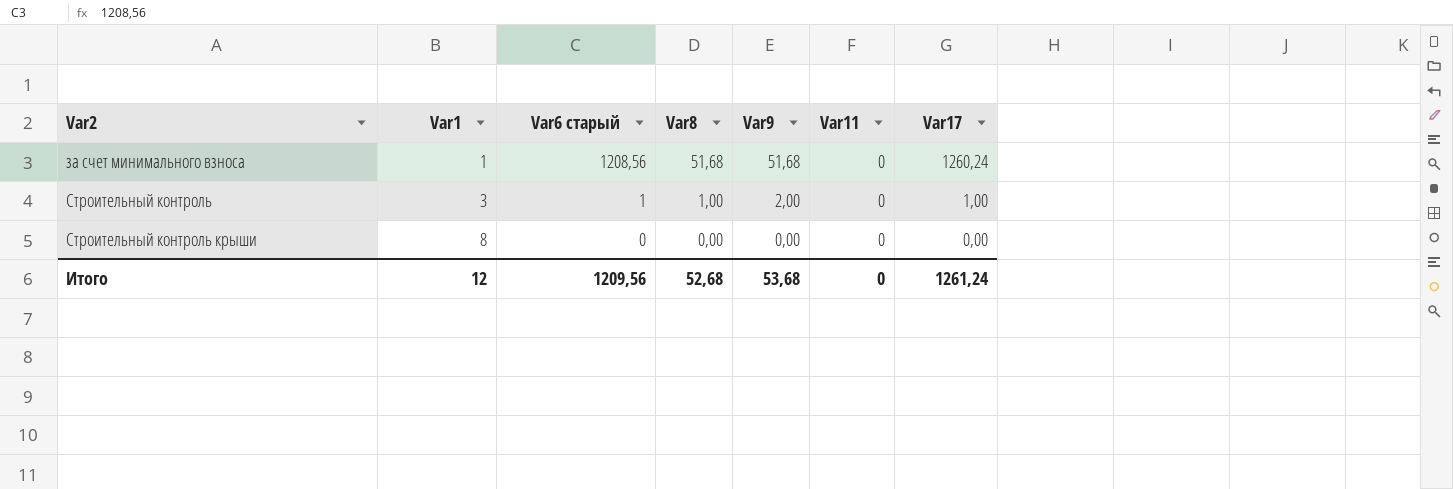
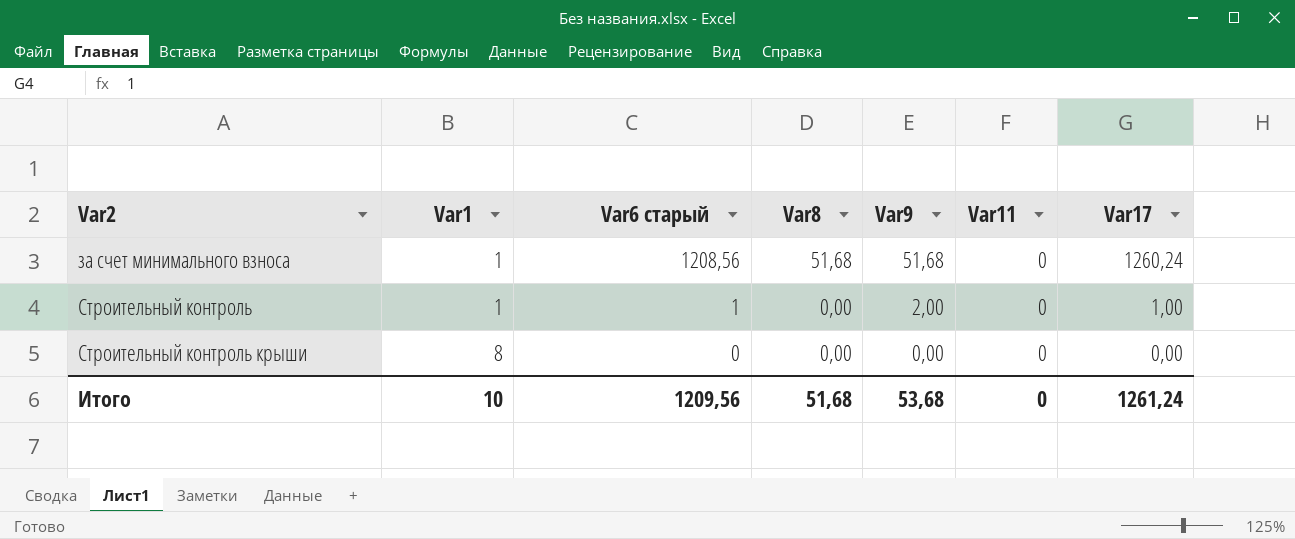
Строительный контроль | Var1: 3 -> 1
Строительный контроль | Var8: 1,00 -> 0,00
Итого | Var1: 12 -> 10
Итого | Var8: 52,68 -> 51,68

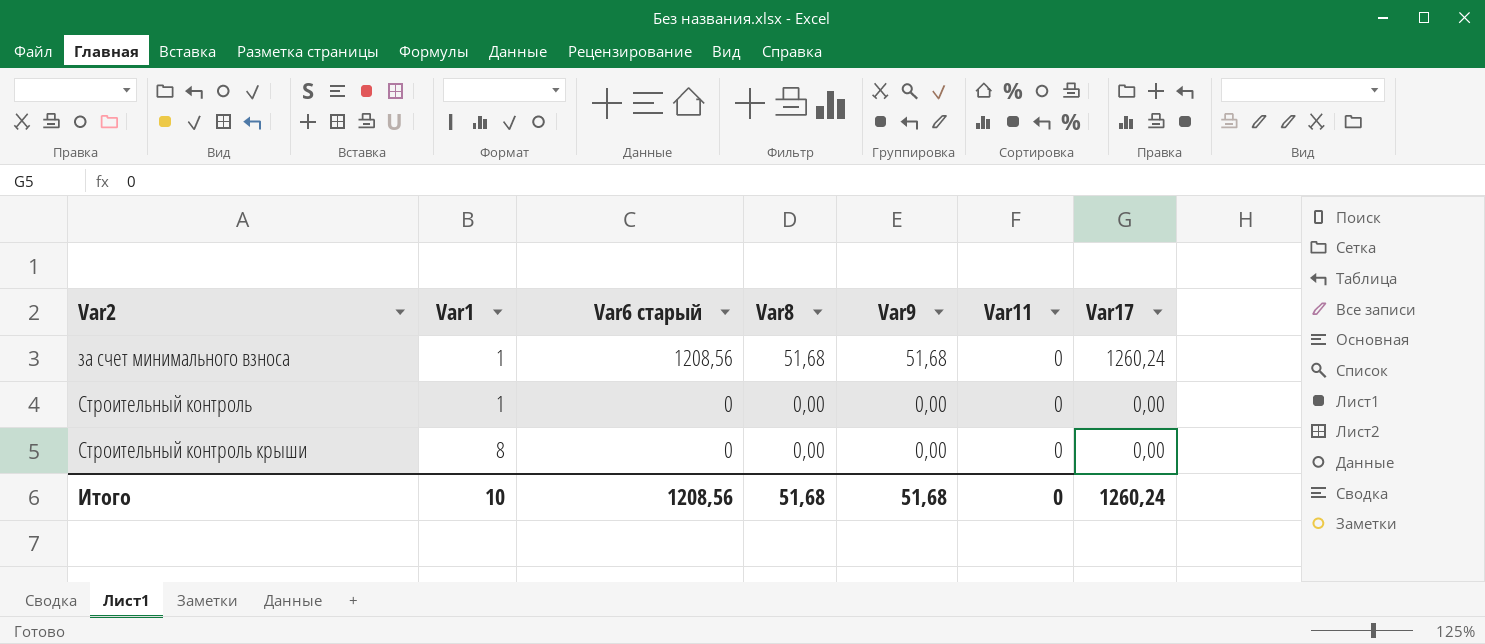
Строительный контроль | Var6 старый: 1 -> 0
Строительный контроль | Var9: 2,00 -> 0,00
Строительный контроль | Var17: 1,00 -> 0,00
Итого | Var6 старый: 1209,56 -> 1208,56
Итого | Var9: 53,68 -> 51,68
Итого | Var17: 1261,24 -> 1260,24

